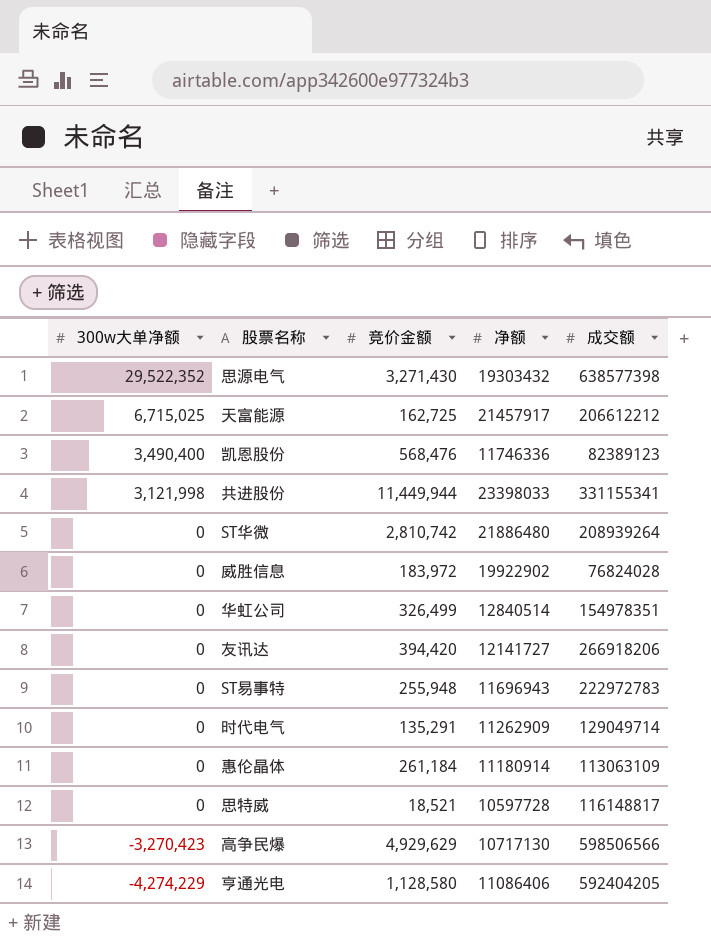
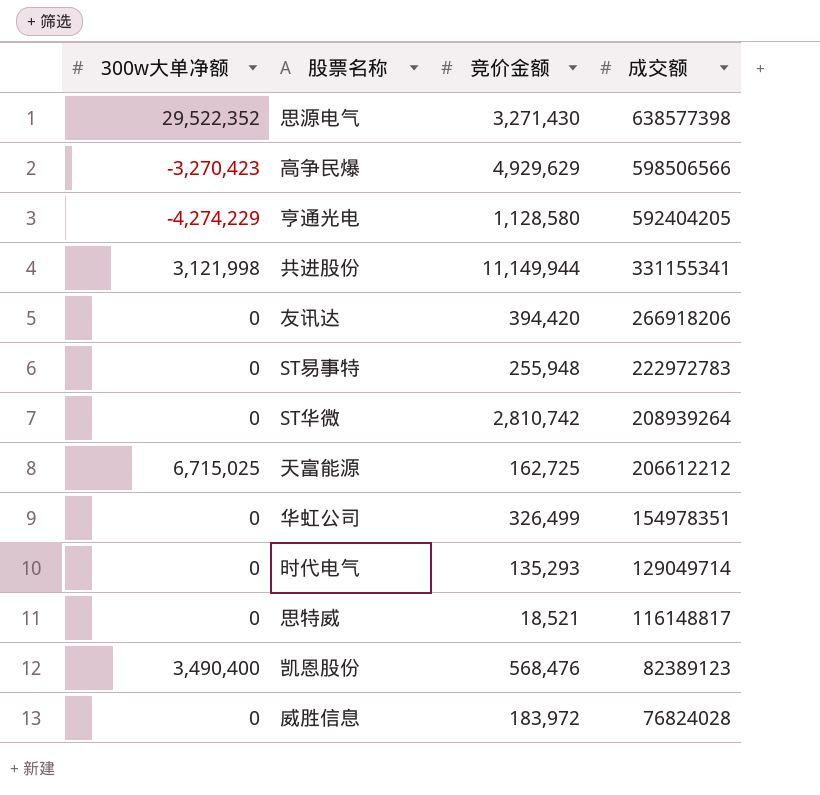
row order: 300w大单净额 descending -> 成交额 descending
column 净额 | position: 4 -> none
row 惠伦晶体: 0 | 261,184 | 11180914 | 113063109 -> none
共进股份 | 竞价金额: 11,449,944 -> 11,149,944
时代电气 | 竞价金额: 135,291 -> 135,293

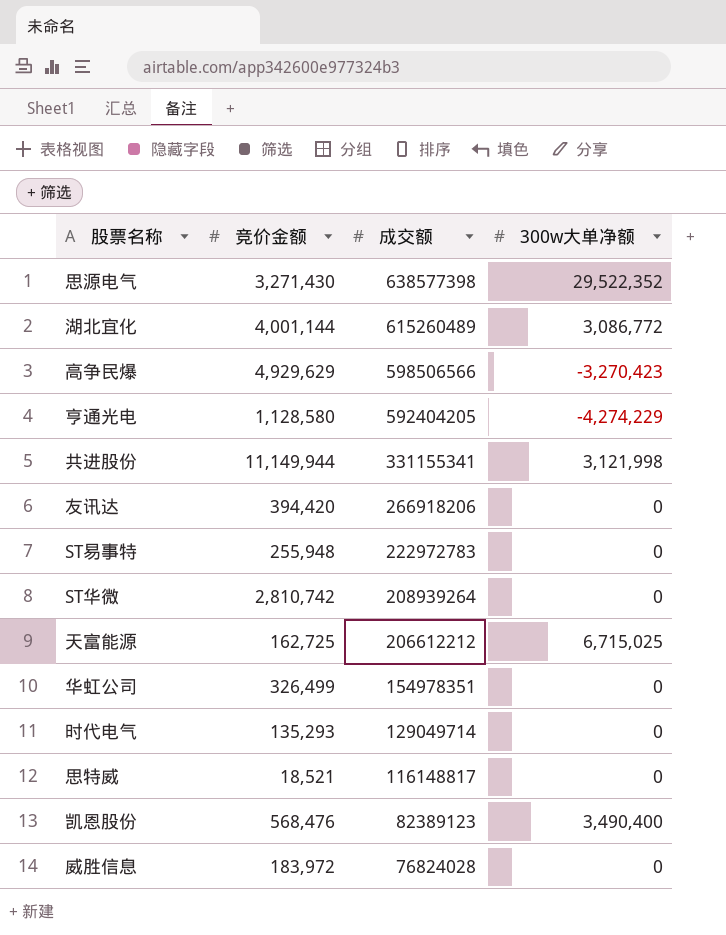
column 300w大单净额 | position: 1 -> 4
row 湖北宜化: none -> 4,001,144 | 615260489 | 3,086,772

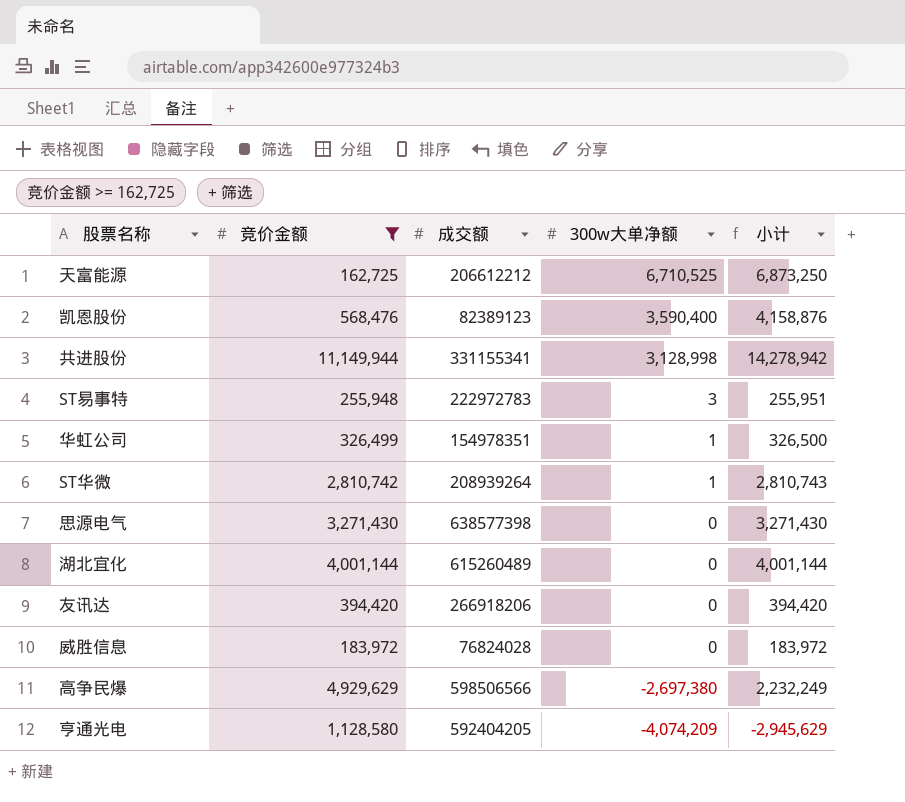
filter: none -> 竞价金额 >= 162,725
row order: 成交额 descending -> 300w大单净额 descending
column 小计 | formula: none -> [竞价金额] + [300w大单净额]
天富能源 | 300w大单净额: 6,715,025 -> 6,710,525
凯恩股份 | 300w大单净额: 3,490,400 -> 3,590,400
共进股份 | 300w大单净额: 3,121,998 -> 3,128,998
ST易事特 | 300w大单净额: 0 -> 3
华虹公司 | 300w大单净额: 0 -> 1
ST华微 | 300w大单净额: 0 -> 1
思源电气 | 300w大单净额: 29,522,352 -> 0
湖北宜化 | 300w大单净额: 3,086,772 -> 0
高争民爆 | 300w大单净额: -3,270,423 -> -2,697,380
亨通光电 | 300w大单净额: -4,274,229 -> -4,074,209

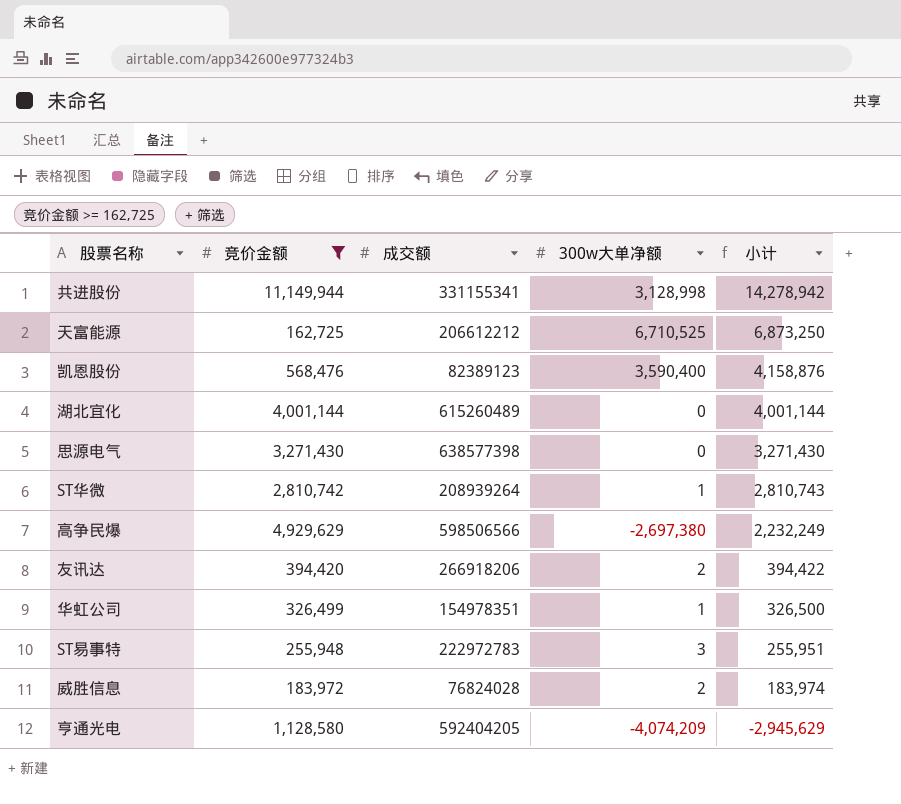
row order: 300w大单净额 descending -> 小计 descending
友讯达 | 300w大单净额: 0 -> 2
友讯达 | 小计: 394,420 -> 394,422
威胜信息 | 300w大单净额: 0 -> 2
威胜信息 | 小计: 183,972 -> 183,974

